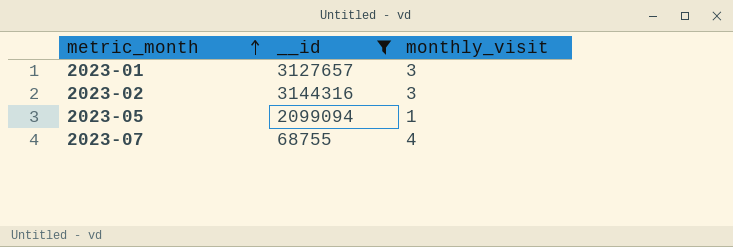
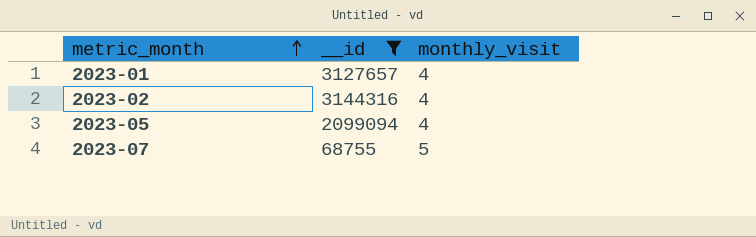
2023-01 | monthly_visit: 3 -> 4
2023-02 | monthly_visit: 3 -> 4
2023-05 | monthly_visit: 1 -> 4
2023-07 | monthly_visit: 4 -> 5

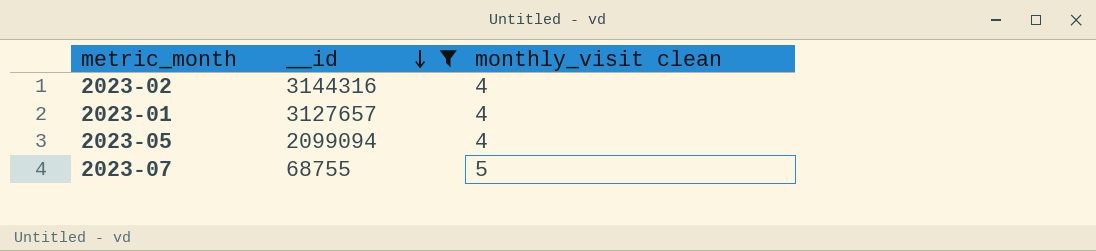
row order: metric_month ascending -> __id descending
column name: monthly_visit -> monthly_visit clean

